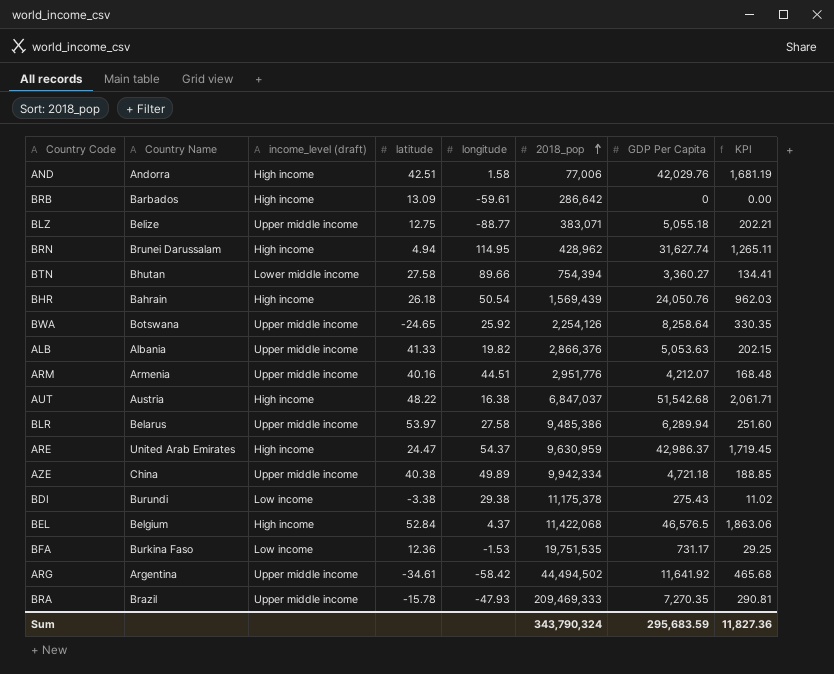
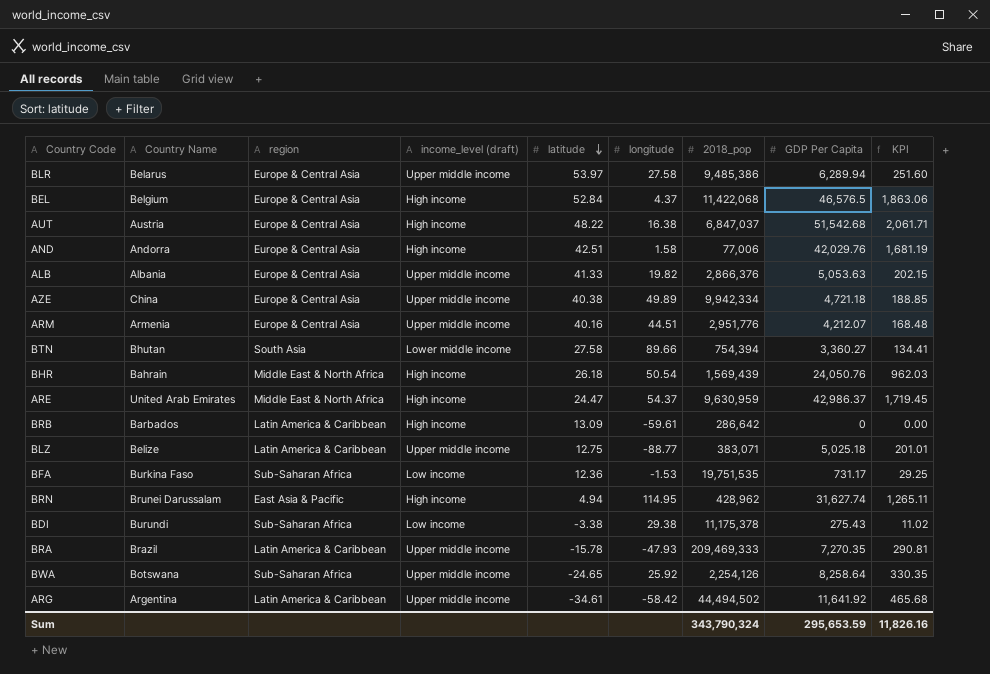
row order: 2018_pop ascending -> latitude descending
column region | position: none -> 3
BLZ | GDP Per Capita: 5,055.18 -> 5,025.18
BLZ | KPI: 202.21 -> 201.01
Sum | GDP Per Capita: 295,683.59 -> 295,653.59
Sum | KPI: 11,827.36 -> 11,826.16

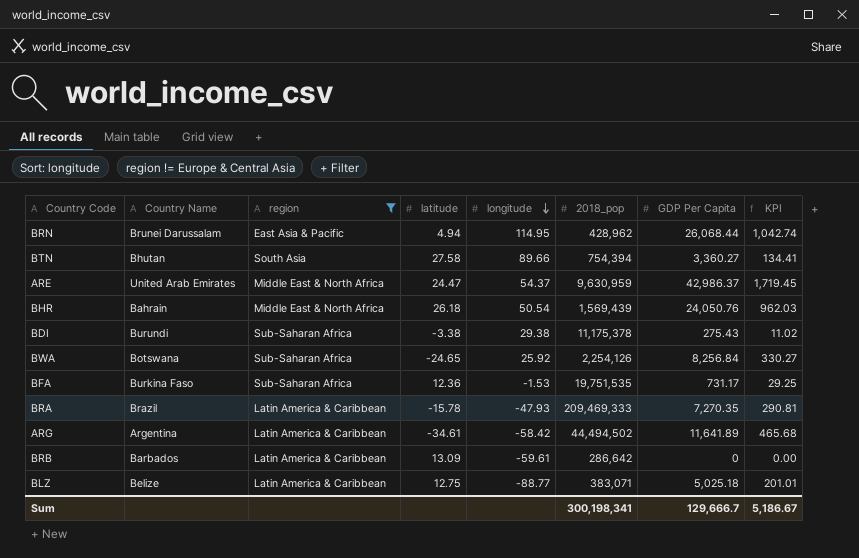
filter: none -> region != Europe & Central Asia
row order: latitude descending -> longitude descending
column income_level (draft) | position: 4 -> none
BRN | GDP Per Capita: 31,627.74 -> 26,068.44
BRN | KPI: 1,265.11 -> 1,042.74
BWA | GDP Per Capita: 8,258.64 -> 8,256.84
BWA | KPI: 330.35 -> 330.27
ARG | GDP Per Capita: 11,641.92 -> 11,641.89
Sum | 2018_pop: 343,790,324 -> 300,198,341
Sum | GDP Per Capita: 295,653.59 -> 129,666.7
Sum | KPI: 11,826.16 -> 5,186.67

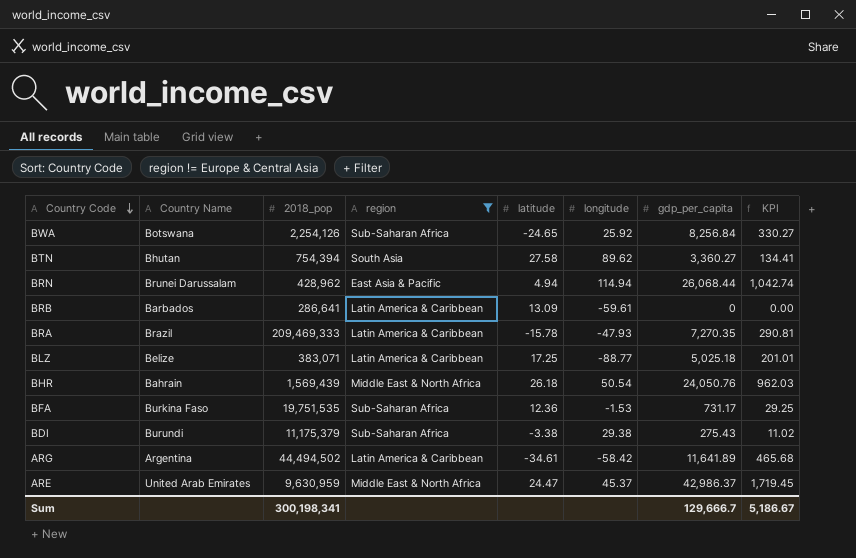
row order: longitude descending -> Country Code descending
column 2018_pop | position: 6 -> 3
column name: GDP Per Capita -> gdp_per_capita
BTN | longitude: 89.66 -> 89.62
BRN | longitude: 114.95 -> 114.94
BRB | 2018_pop: 286,642 -> 286,641
BLZ | latitude: 12.75 -> 17.25
BDI | 2018_pop: 11,175,378 -> 11,175,379
ARE | longitude: 54.37 -> 45.37

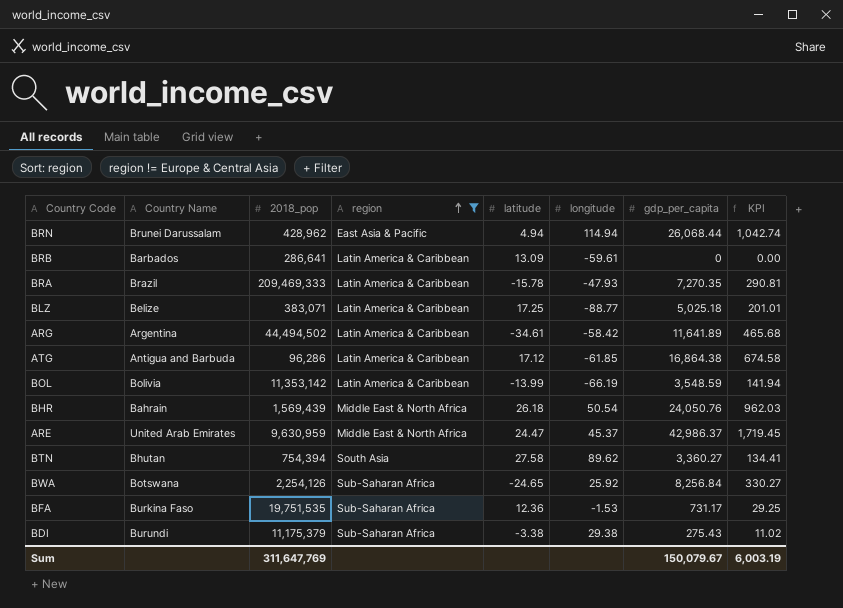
row order: Country Code descending -> region ascending
row ATG: none -> Antigua and Barbuda | 96,286 | Latin America & Caribbean | 17.12 | -61.85 | 16,864.38 | 674.58
row BOL: none -> Bolivia | 11,353,142 | Latin America & Caribbean | -13.99 | -66.19 | 3,548.59 | 141.94
Sum | 2018_pop: 300,198,341 -> 311,647,769
Sum | gdp_per_capita: 129,666.7 -> 150,079.67
Sum | KPI: 5,186.67 -> 6,003.19

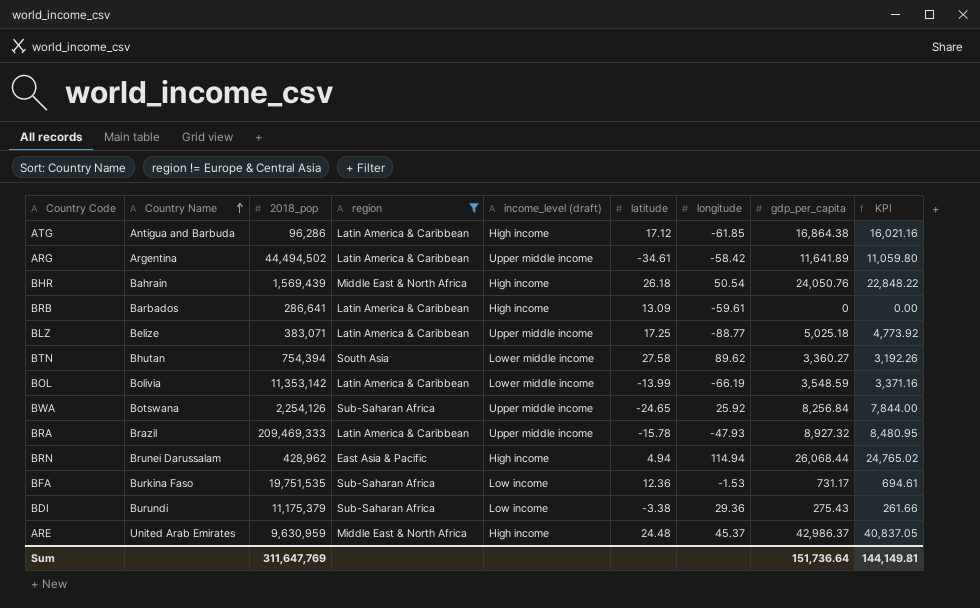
row order: region ascending -> Country Name ascending
column income_level (draft) | position: none -> 5
column KPI | formula: [gdp_per_capita] * 0.04 -> [gdp_per_capita] * 0.95
BRA | gdp_per_capita: 7,270.35 -> 8,927.32
BDI | longitude: 29.38 -> 29.36
ARE | latitude: 24.47 -> 24.48
Sum | gdp_per_capita: 150,079.67 -> 151,736.64
Sum | KPI: 6,003.19 -> 144,149.81

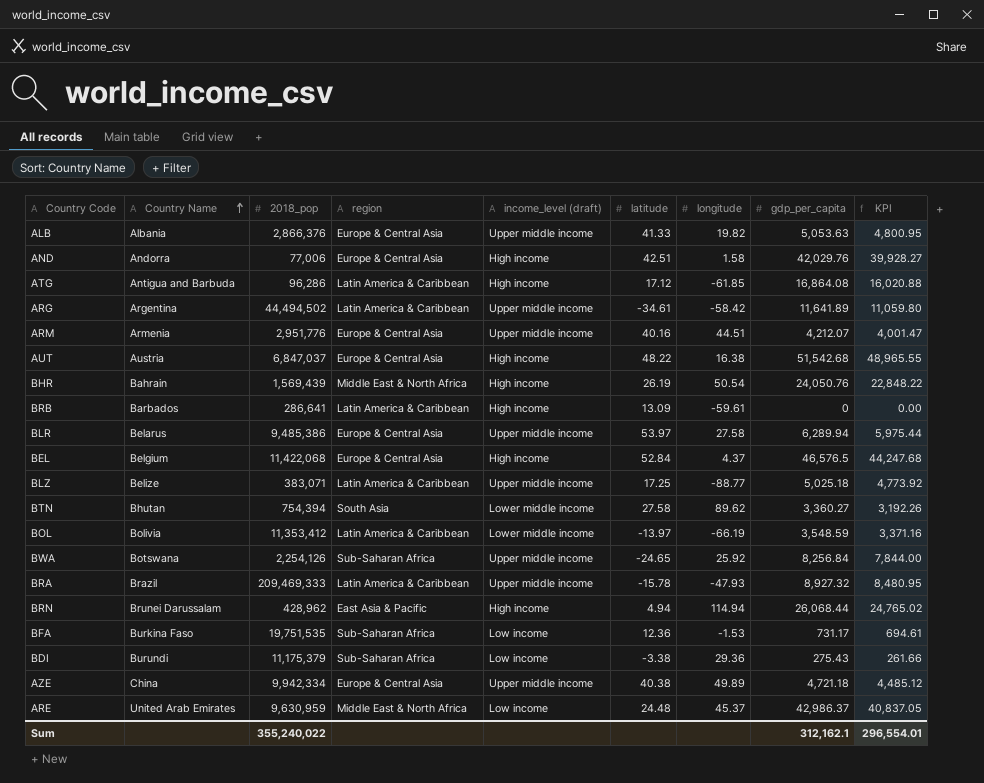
filter: region != Europe & Central Asia -> none
ATG | gdp_per_capita: 16,864.38 -> 16,864.08
ATG | KPI: 16,021.16 -> 16,020.88
BHR | latitude: 26.18 -> 26.19
BOL | 2018_pop: 11,353,142 -> 11,353,412
BOL | latitude: -13.99 -> -13.97
ARE | income_level (draft): High income -> Low income
Sum | 2018_pop: 311,647,769 -> 355,240,022
Sum | gdp_per_capita: 151,736.64 -> 312,162.1
Sum | KPI: 144,149.81 -> 296,554.01

